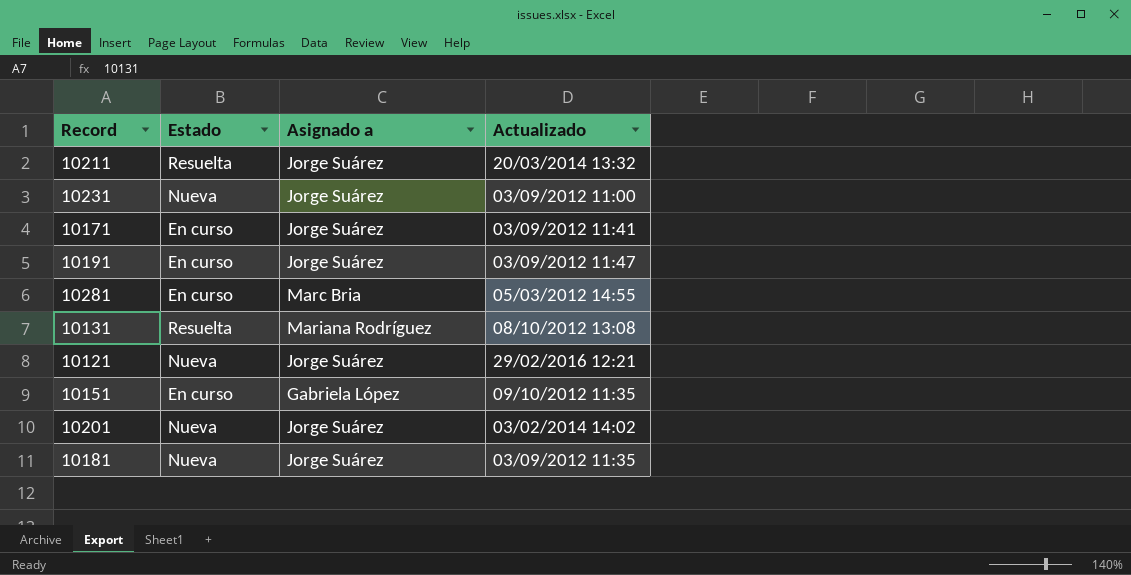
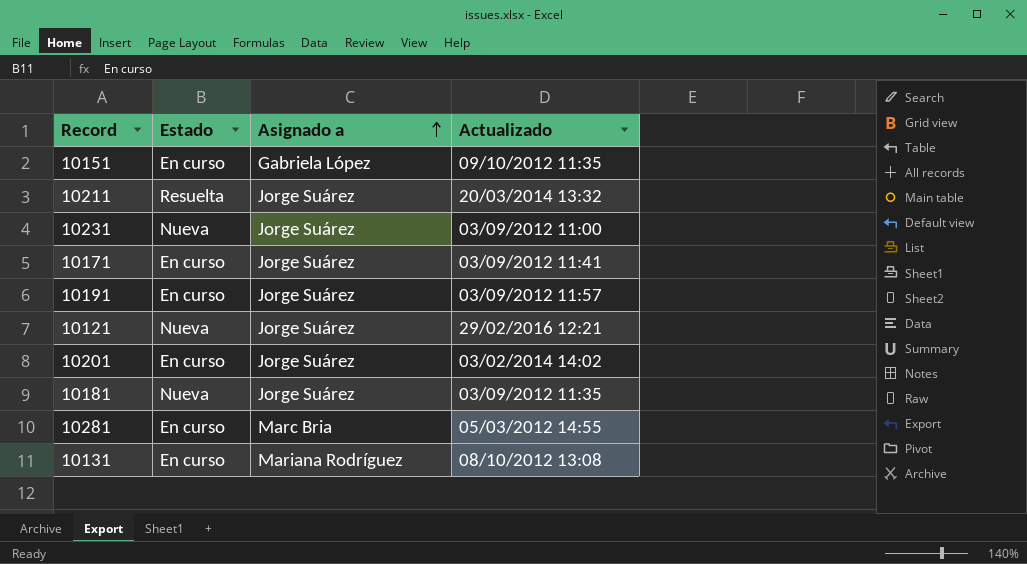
row order: none -> Asignado a ascending
10191 | Actualizado: 03/09/2012 11:47 -> 03/09/2012 11:57
10201 | Estado: Nueva -> En curso
10131 | Estado: Resuelta -> En curso

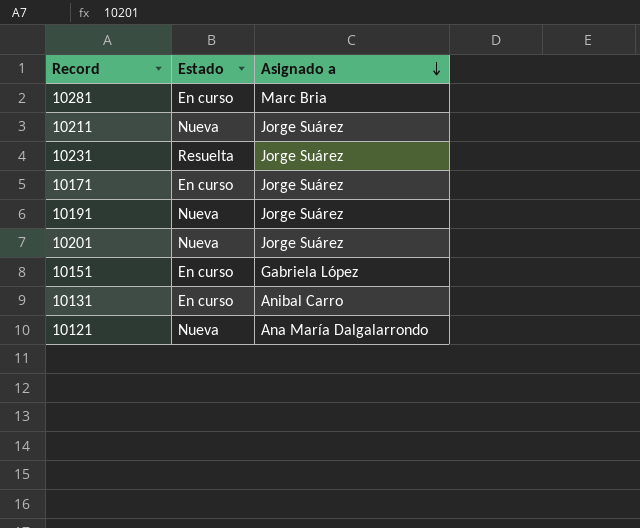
row order: Asignado a ascending -> Asignado a descending
column Actualizado | position: 4 -> none
row 10181: Nueva | Jorge Suárez | 03/09/2012 11:35 -> none
10211 | Estado: Resuelta -> Nueva
10231 | Estado: Nueva -> Resuelta
10191 | Estado: En curso -> Nueva
10201 | Estado: En curso -> Nueva
10131 | Asignado a: Mariana Rodríguez -> Anibal Carro
10121 | Asignado a: Jorge Suárez -> Ana María Dalgalarrondo

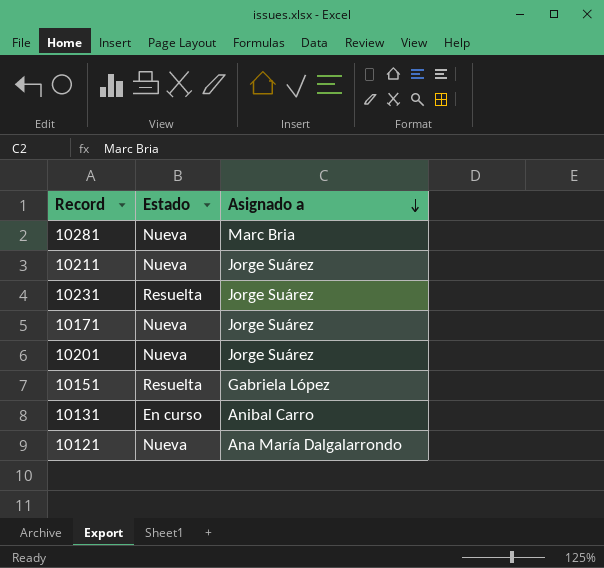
row 10191: Nueva | Jorge Suárez -> none
10281 | Estado: En curso -> Nueva
10171 | Estado: En curso -> Nueva
10151 | Estado: En curso -> Resuelta

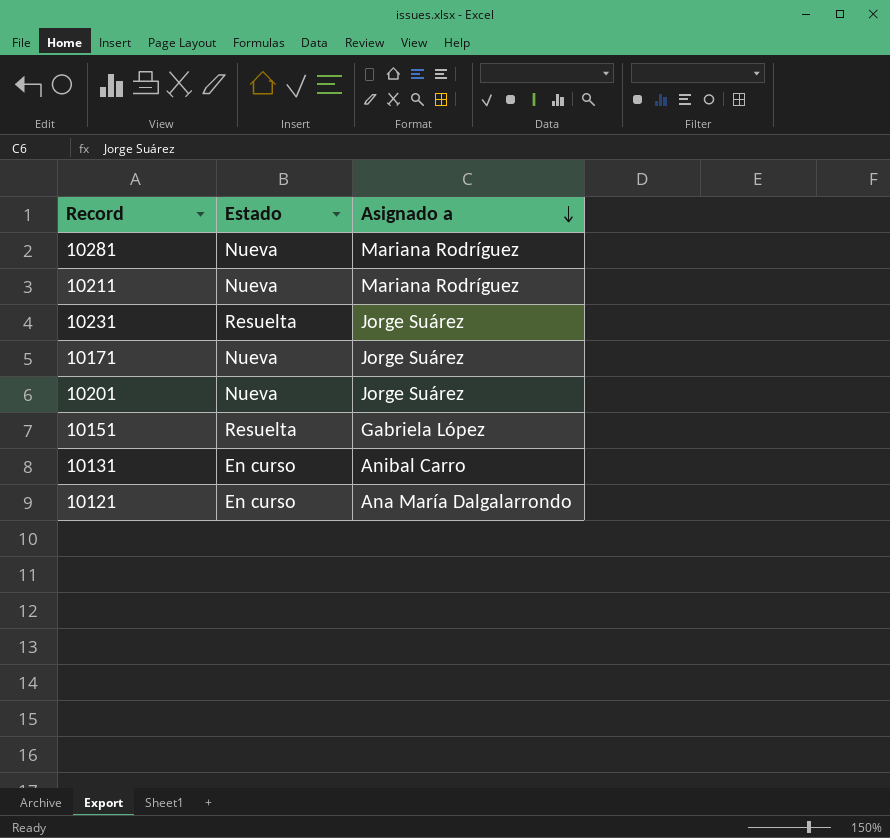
10281 | Asignado a: Marc Bria -> Mariana Rodríguez
10211 | Asignado a: Jorge Suárez -> Mariana Rodríguez
10121 | Estado: Nueva -> En curso

